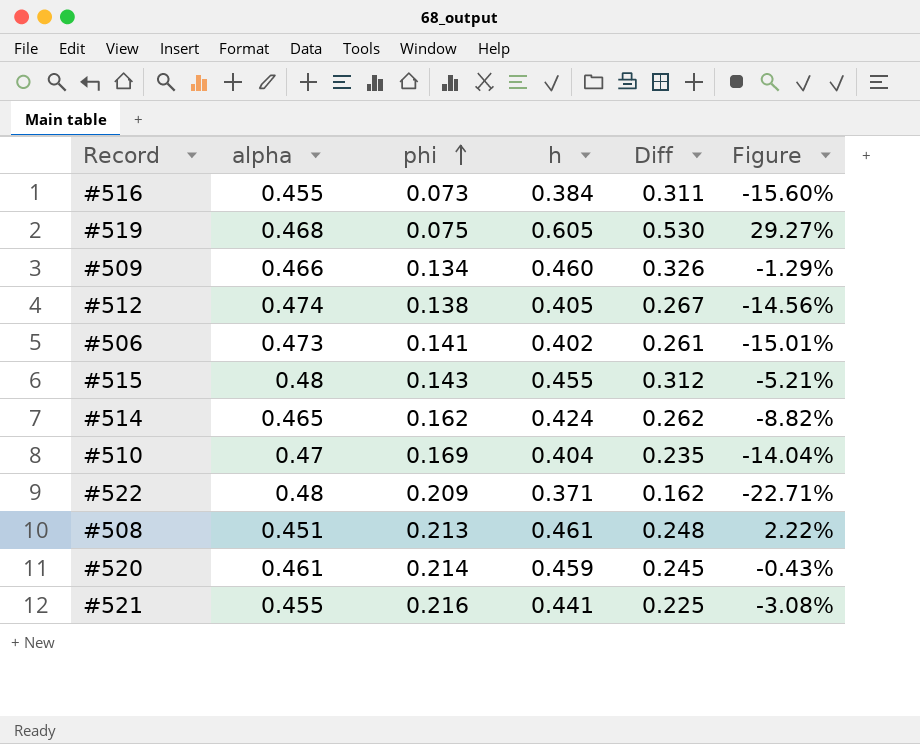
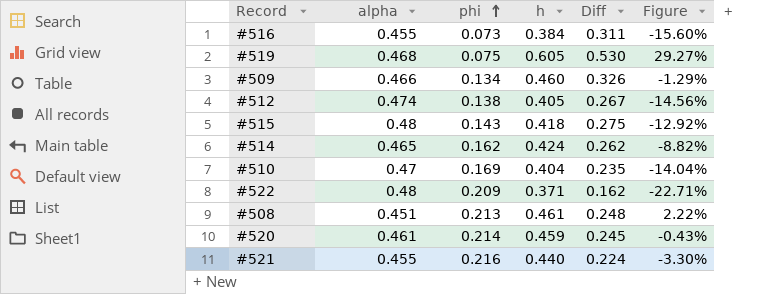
row #506: 0.473 | 0.141 | 0.402 | 0.261 | -15.01% -> none
#515 | h: 0.455 -> 0.418
#515 | Diff: 0.312 -> 0.275
#515 | Figure: -5.21% -> -12.92%
#521 | h: 0.441 -> 0.440
#521 | Diff: 0.225 -> 0.224
#521 | Figure: -3.08% -> -3.30%

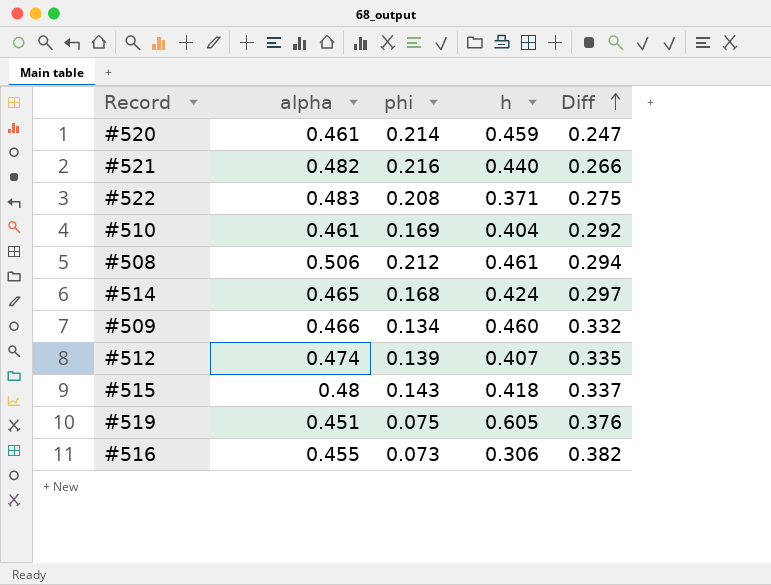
row order: phi ascending -> Diff ascending
column Figure | formula: ([h] - [alpha]) / [alpha] -> none
column Diff | formula: [h] - [phi] -> [alpha] - [phi]
#521 | alpha: 0.455 -> 0.482
#522 | alpha: 0.48 -> 0.483
#522 | phi: 0.209 -> 0.208
#510 | alpha: 0.47 -> 0.461
#508 | alpha: 0.451 -> 0.506
#508 | phi: 0.213 -> 0.212
#514 | phi: 0.162 -> 0.168
#512 | phi: 0.138 -> 0.139
#512 | h: 0.405 -> 0.407
#519 | alpha: 0.468 -> 0.451
#516 | h: 0.384 -> 0.306

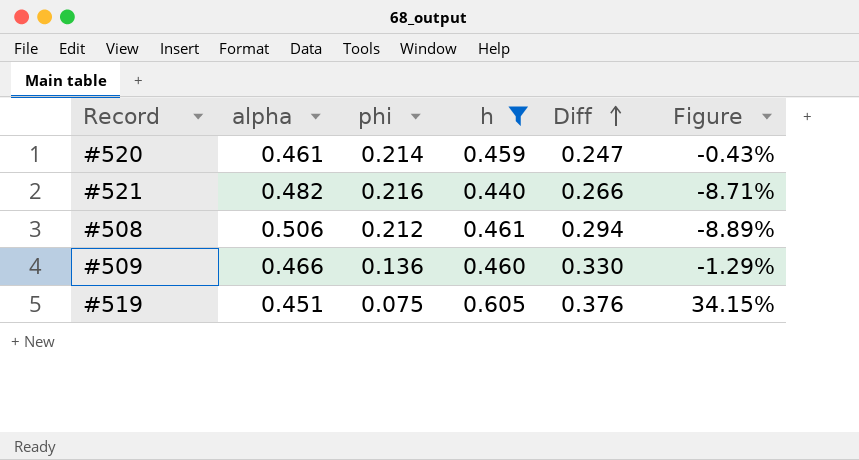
filter: none -> h >= 0.440
column Figure | formula: none -> ([h] - [alpha]) / [alpha]
#509 | phi: 0.134 -> 0.136
#509 | Diff: 0.332 -> 0.330

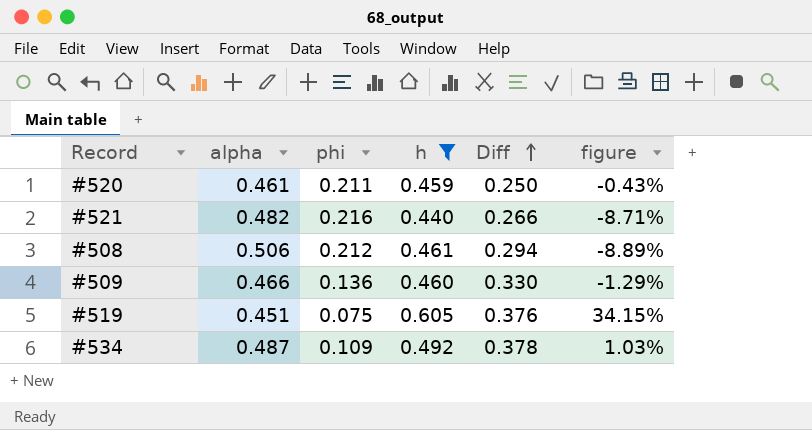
column name: Figure -> figure
#520 | phi: 0.214 -> 0.211
#520 | Diff: 0.247 -> 0.250
row #534: none -> 0.487 | 0.109 | 0.492 | 0.378 | 1.03%

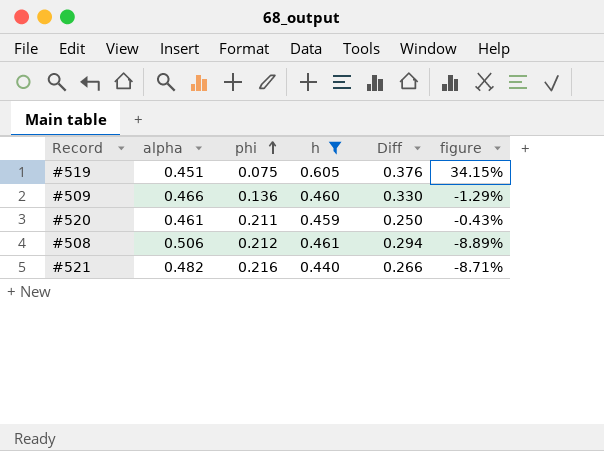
row order: Diff ascending -> phi ascending
row #534: 0.487 | 0.109 | 0.492 | 0.378 | 1.03% -> none

